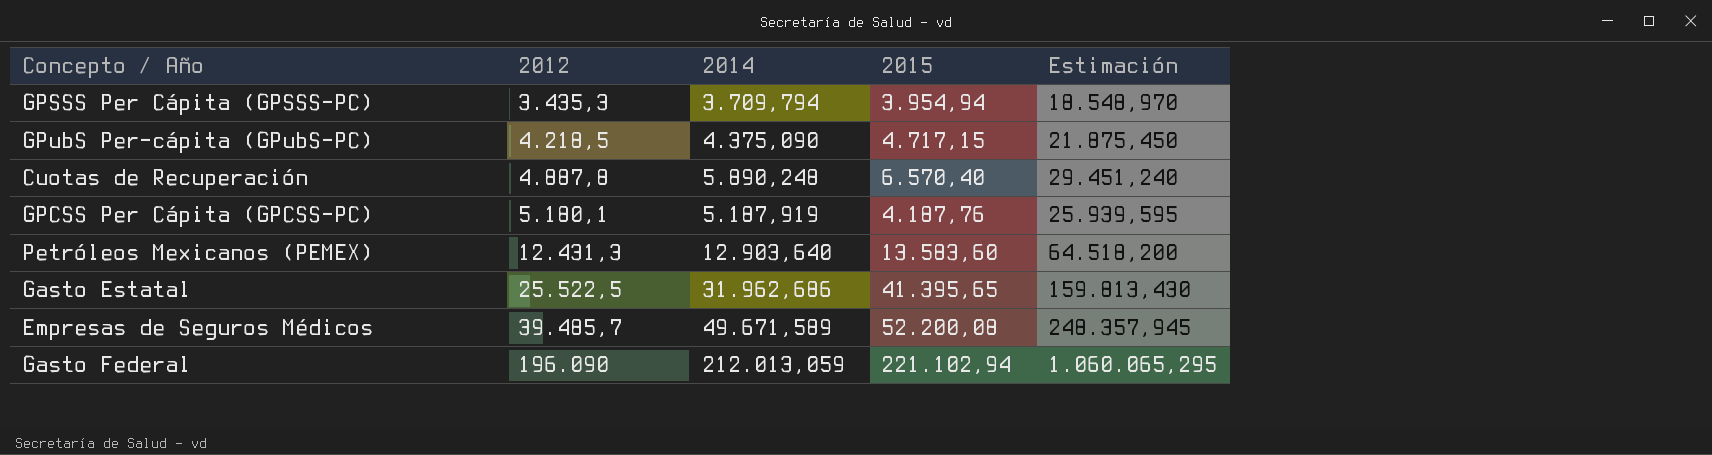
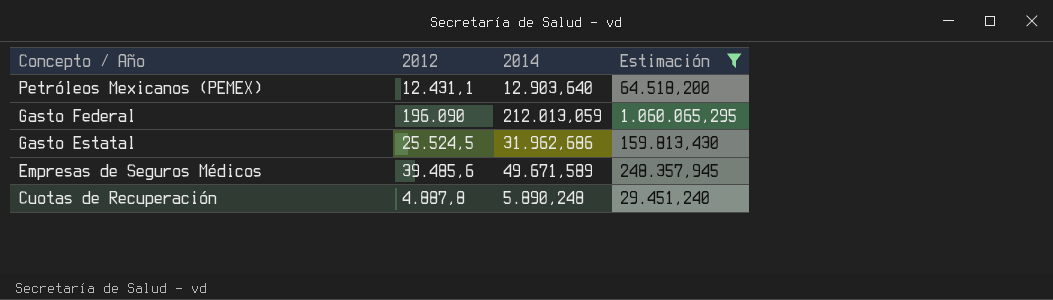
filter: none -> Estimación >= 29.451,240
row order: 2012 ascending -> Concepto / Año descending
column 2015 | position: 4 -> none
Petróleos Mexicanos (PEMEX) | 2012: 12.431,3 -> 12.431,1
Gasto Estatal | 2012: 25.522,5 -> 25.524,5
Empresas de Seguros Médicos | 2012: 39.485,7 -> 39.485,6

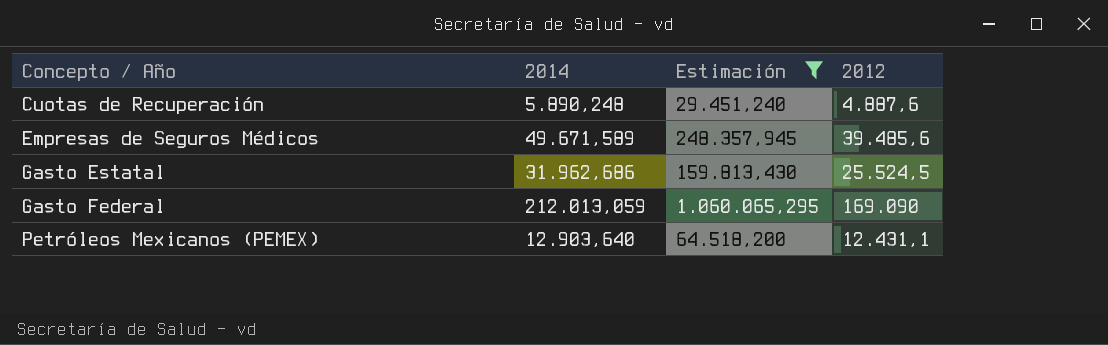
row order: Concepto / Año descending -> Concepto / Año ascending
column 2012 | position: 2 -> 4
Cuotas de Recuperación | 2012: 4.887,8 -> 4.887,6
Gasto Federal | 2012: 196.090 -> 169.090

